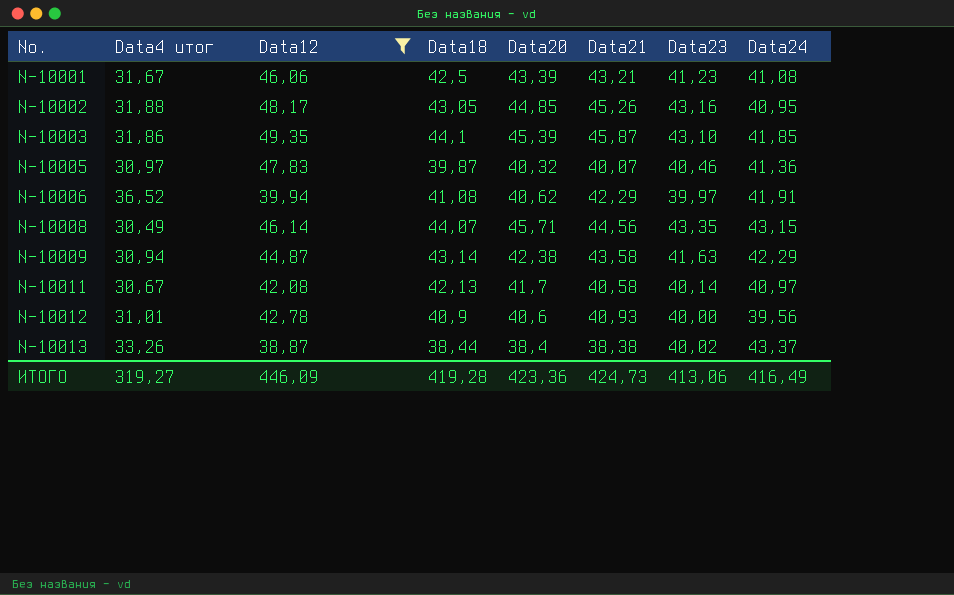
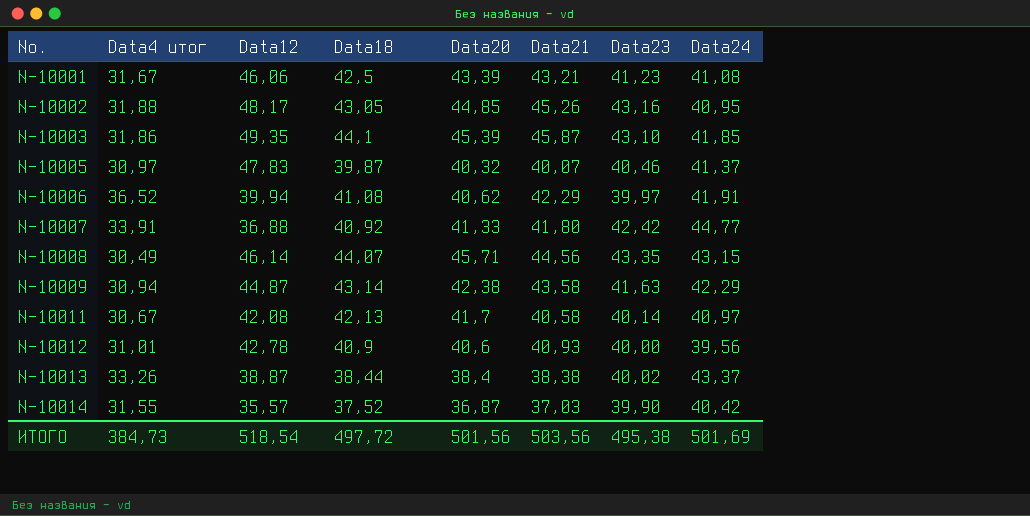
filter: Data12 >= 38,87 -> none
N-10005 | Data24: 41,36 -> 41,37
ИТОГО | Data4 итог: 319,27 -> 384,73
ИТОГО | Data12: 446,09 -> 518,54
ИТОГО | Data18: 419,28 -> 497,72
ИТОГО | Data20: 423,36 -> 501,56
ИТОГО | Data21: 424,73 -> 503,56
ИТОГО | Data23: 413,06 -> 495,38
ИТОГО | Data24: 416,49 -> 501,69

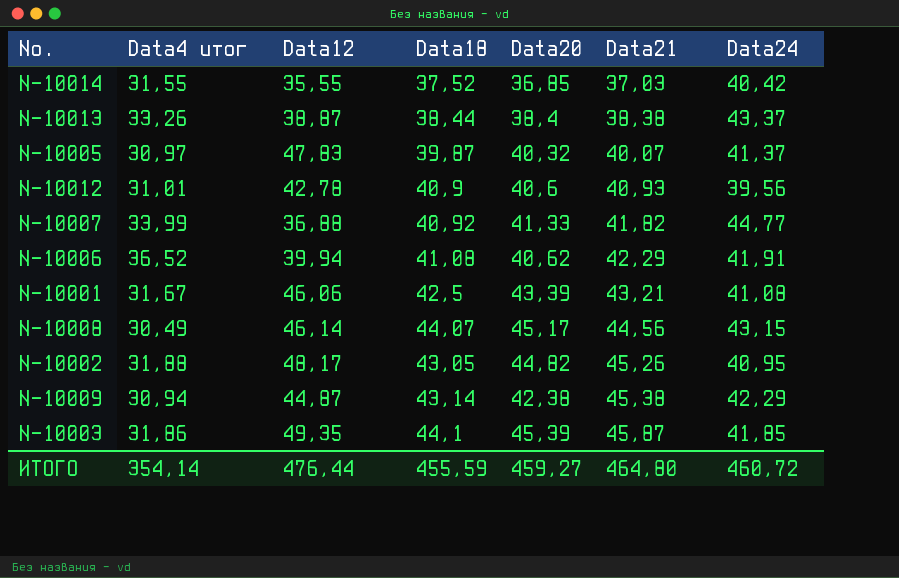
row order: No. ascending -> Data21 ascending
column Data23 | position: 7 -> none
row N-10011: 30,67 | 42,08 | 42,13 | 41,7 | 40,58 | 40,14 | 40,97 -> none
N-10014 | Data12: 35,57 -> 35,55
N-10014 | Data20: 36,87 -> 36,85
N-10007 | Data4 итог: 33,91 -> 33,99
N-10007 | Data21: 41,80 -> 41,82
N-10008 | Data20: 45,71 -> 45,17
N-10002 | Data20: 44,85 -> 44,82
N-10009 | Data21: 43,58 -> 45,38
ИТОГО | Data4 итог: 384,73 -> 354,14
ИТОГО | Data12: 518,54 -> 476,44
ИТОГО | Data18: 497,72 -> 455,59
ИТОГО | Data20: 501,56 -> 459,27
ИТОГО | Data21: 503,56 -> 464,80
ИТОГО | Data24: 501,69 -> 460,72

